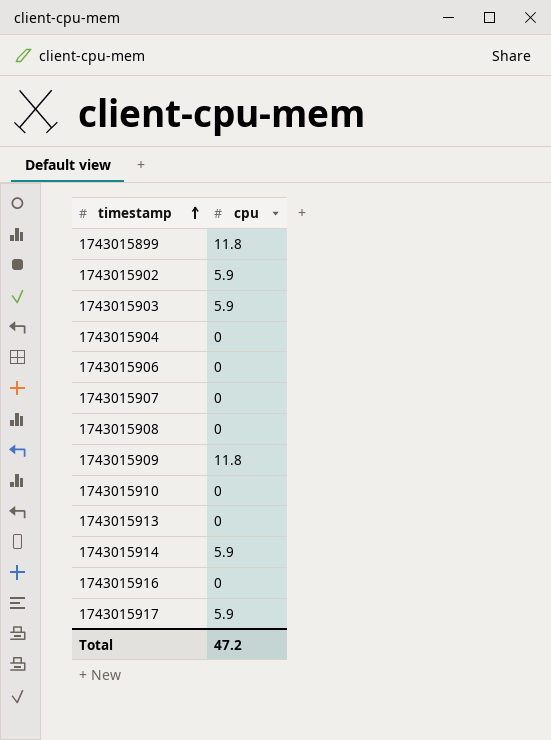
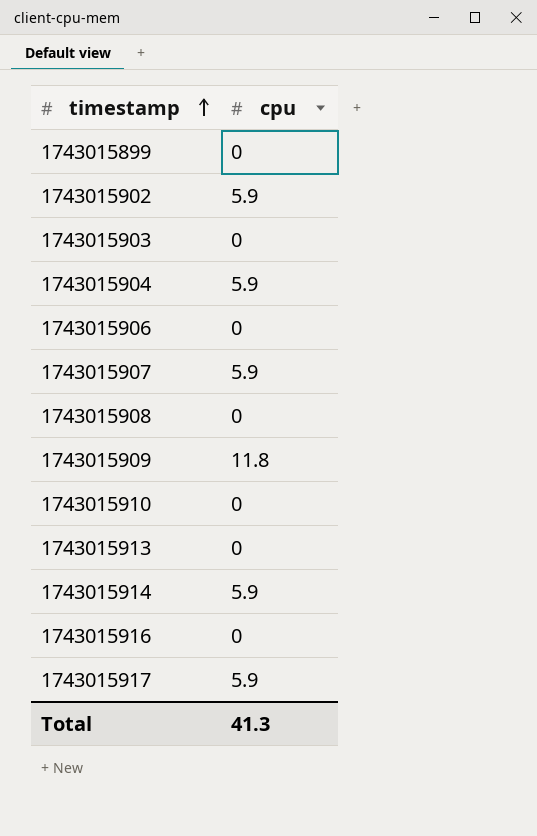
1743015899 | cpu: 11.8 -> 0
1743015903 | cpu: 5.9 -> 0
1743015904 | cpu: 0 -> 5.9
1743015907 | cpu: 0 -> 5.9
Total | cpu: 47.2 -> 41.3

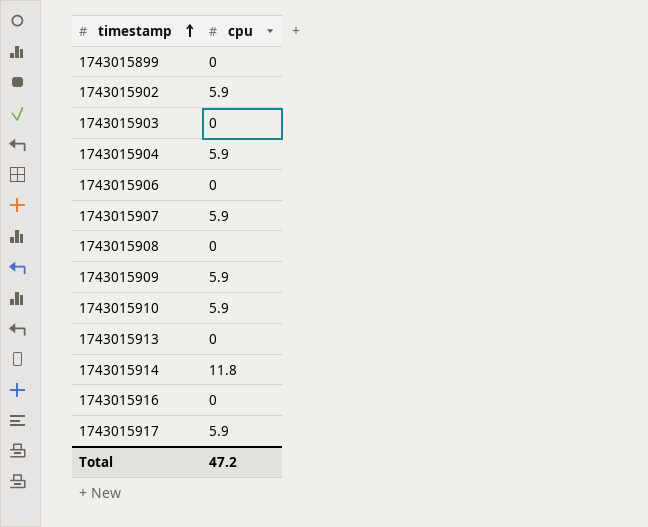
1743015909 | cpu: 11.8 -> 5.9
1743015910 | cpu: 0 -> 5.9
1743015914 | cpu: 5.9 -> 11.8
Total | cpu: 41.3 -> 47.2

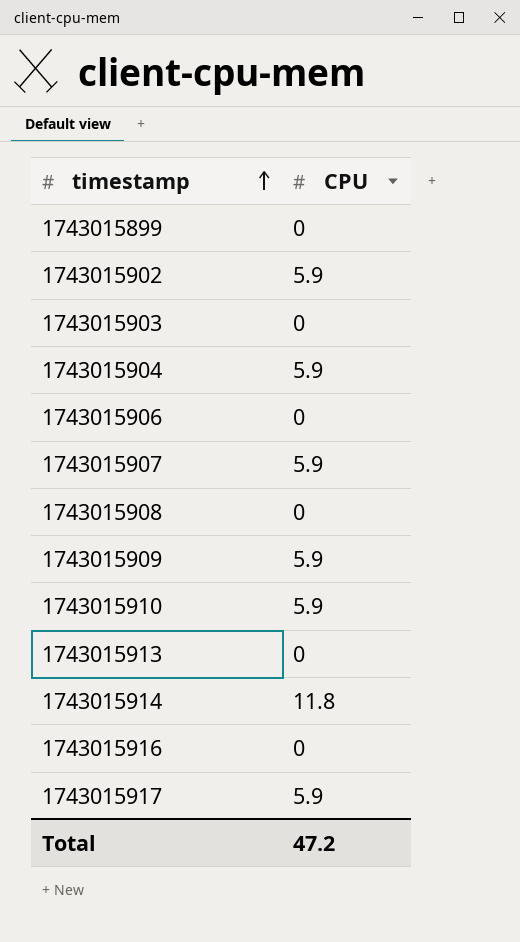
column name: cpu -> CPU

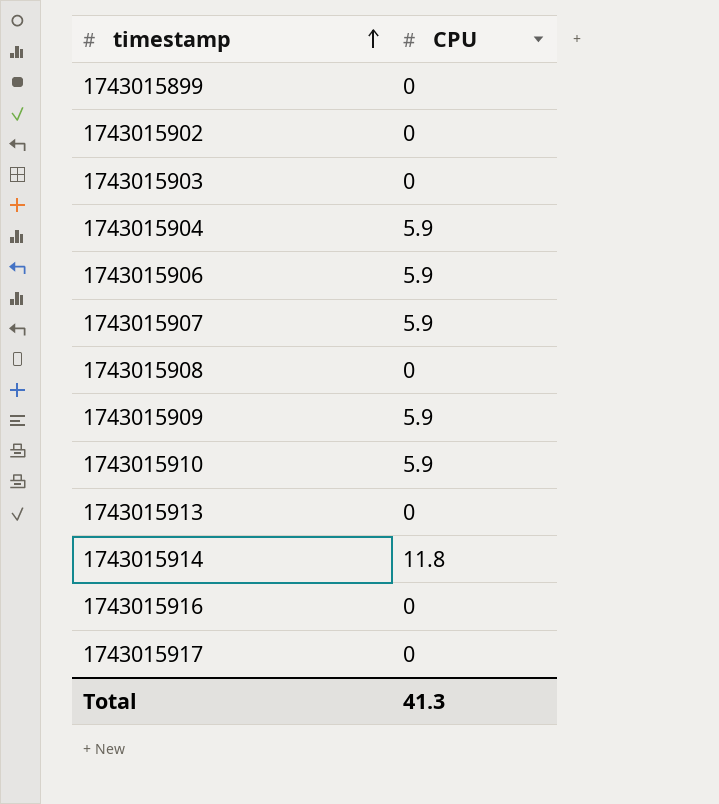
1743015902 | CPU: 5.9 -> 0
1743015906 | CPU: 0 -> 5.9
1743015917 | CPU: 5.9 -> 0
Total | CPU: 47.2 -> 41.3

